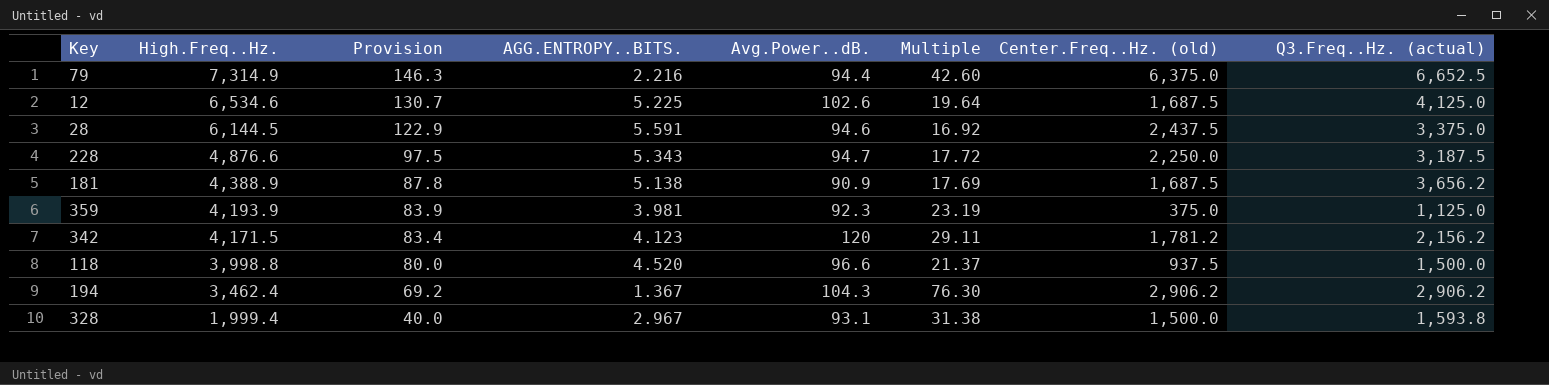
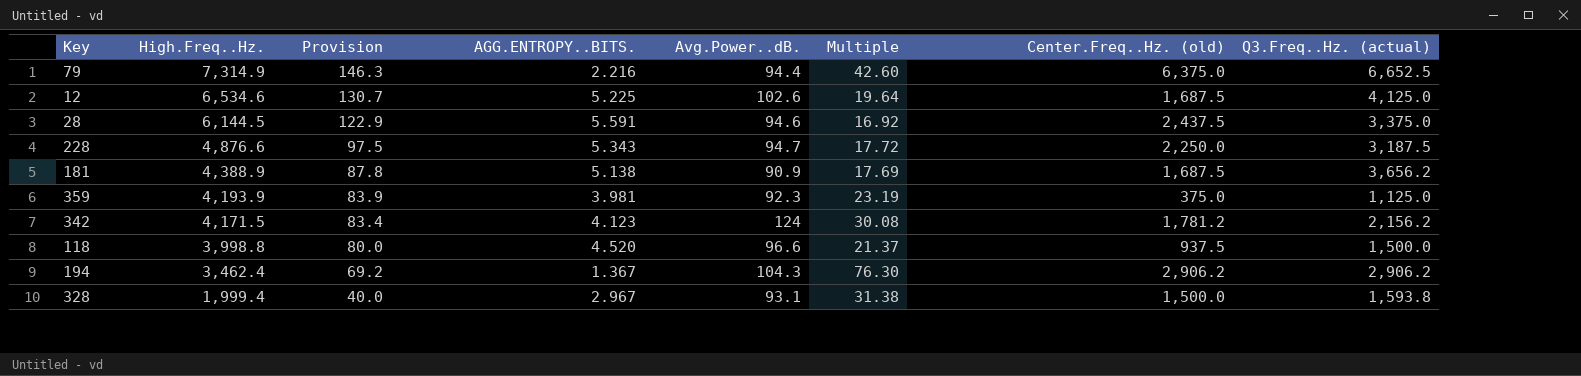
342 | Avg.Power..dB.: 120 -> 124
342 | Multiple: 29.11 -> 30.08

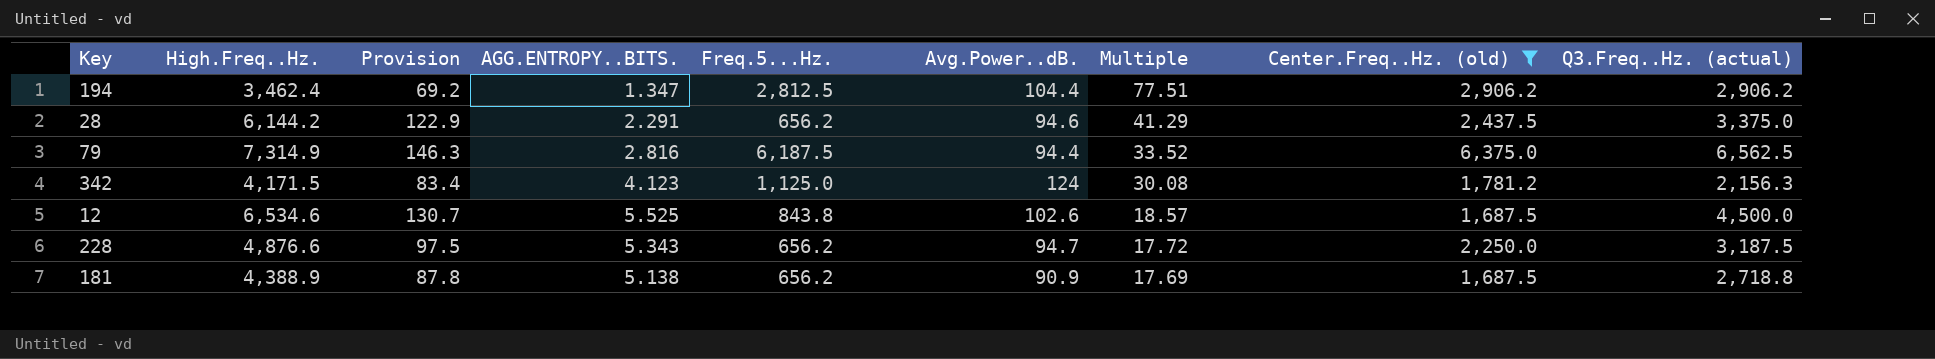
filter: none -> Center.Freq..Hz. (old) >= 1,687.5
row order: High.Freq..Hz. descending -> Multiple descending
column Freq.5...Hz. | position: none -> 5
194 | AGG.ENTROPY..BITS.: 1.367 -> 1.347
194 | Avg.Power..dB.: 104.3 -> 104.4
194 | Multiple: 76.30 -> 77.51
28 | High.Freq..Hz.: 6,144.5 -> 6,144.2
28 | AGG.ENTROPY..BITS.: 5.591 -> 2.291
28 | Multiple: 16.92 -> 41.29
79 | AGG.ENTROPY..BITS.: 2.216 -> 2.816
79 | Multiple: 42.60 -> 33.52
79 | Q3.Freq..Hz. (actual): 6,652.5 -> 6,562.5
342 | Q3.Freq..Hz. (actual): 2,156.2 -> 2,156.3
12 | AGG.ENTROPY..BITS.: 5.225 -> 5.525
12 | Multiple: 19.64 -> 18.57
12 | Q3.Freq..Hz. (actual): 4,125.0 -> 4,500.0
181 | Q3.Freq..Hz. (actual): 3,656.2 -> 2,718.8

